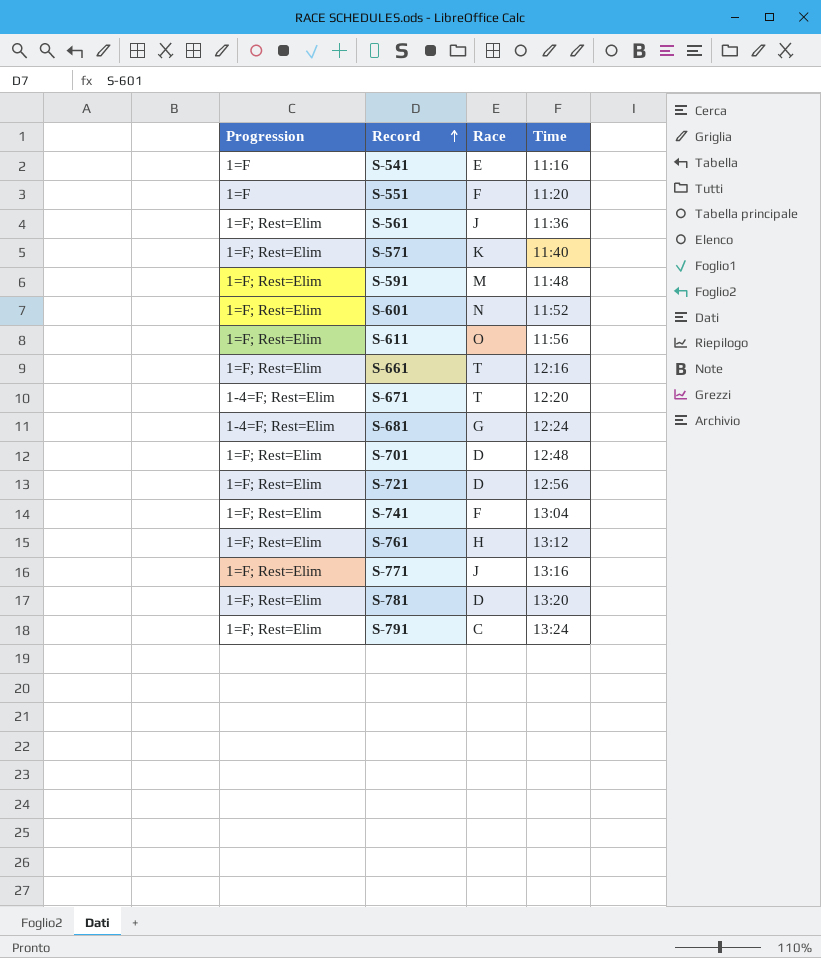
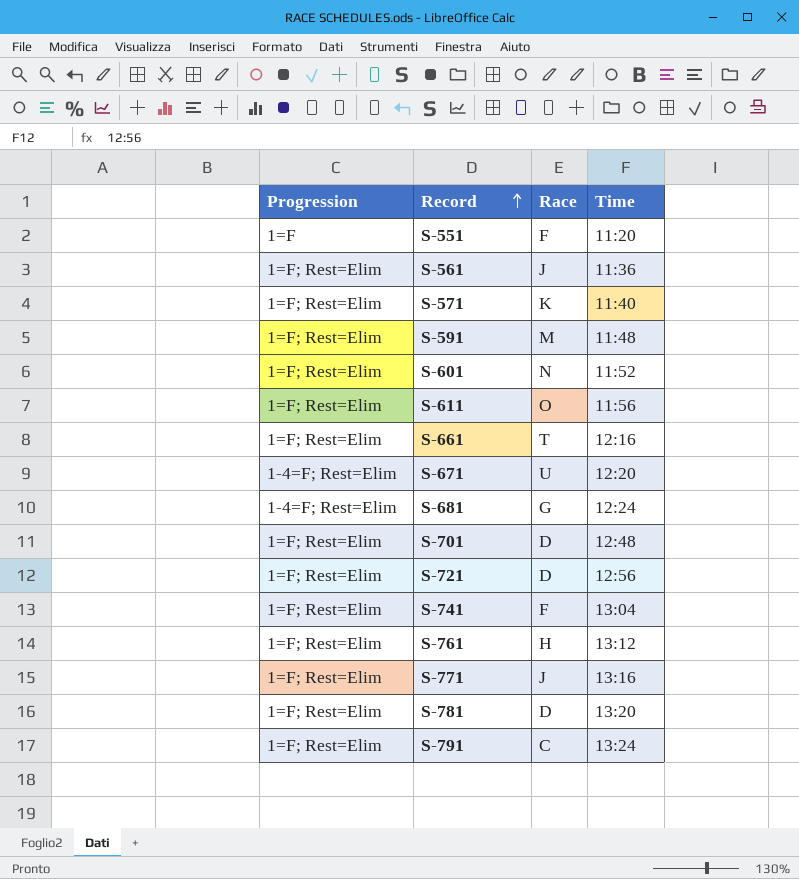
row S-541: 1=F | E | 11:16 -> none
S-671 | Race: T -> U

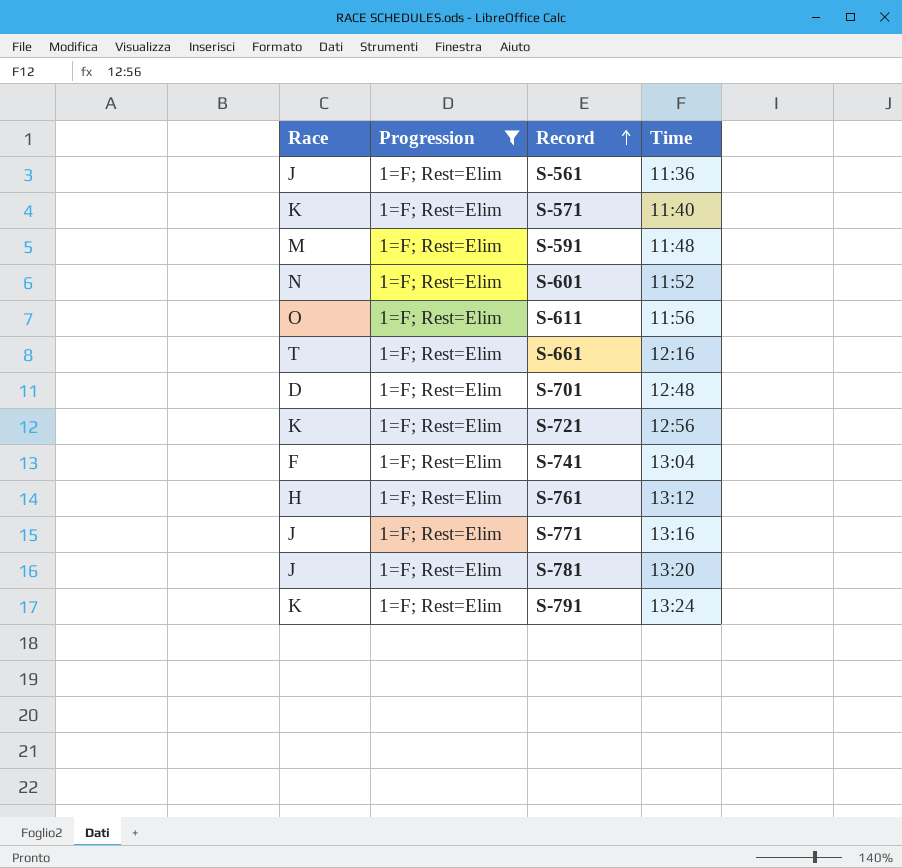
filter: none -> Progression = 1=F; Rest=Elim
column Race | position: 3 -> 1
S-721 | Race: D -> K
S-781 | Race: D -> J
S-791 | Race: C -> K

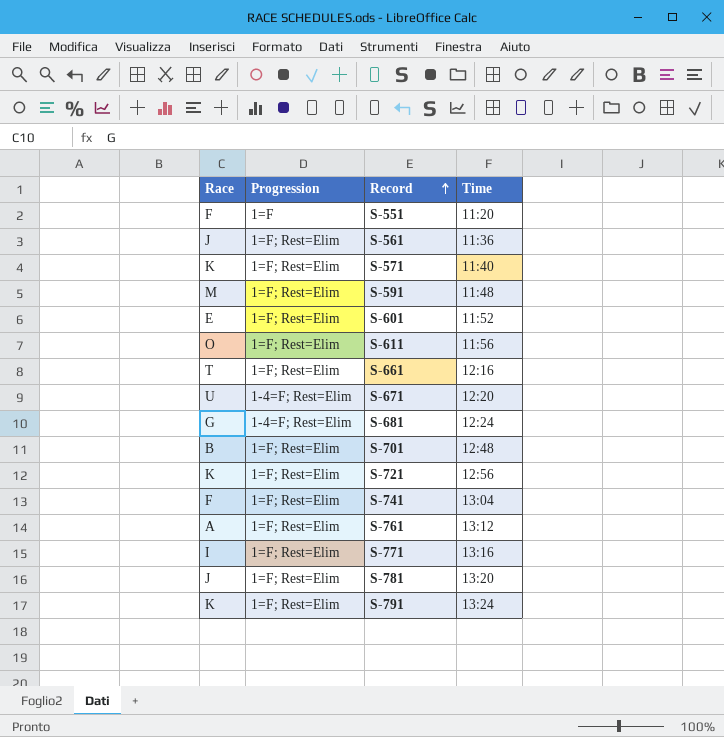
filter: Progression = 1=F; Rest=Elim -> none
S-601 | Race: N -> E
S-701 | Race: D -> B
S-761 | Race: H -> A
S-771 | Race: J -> I

